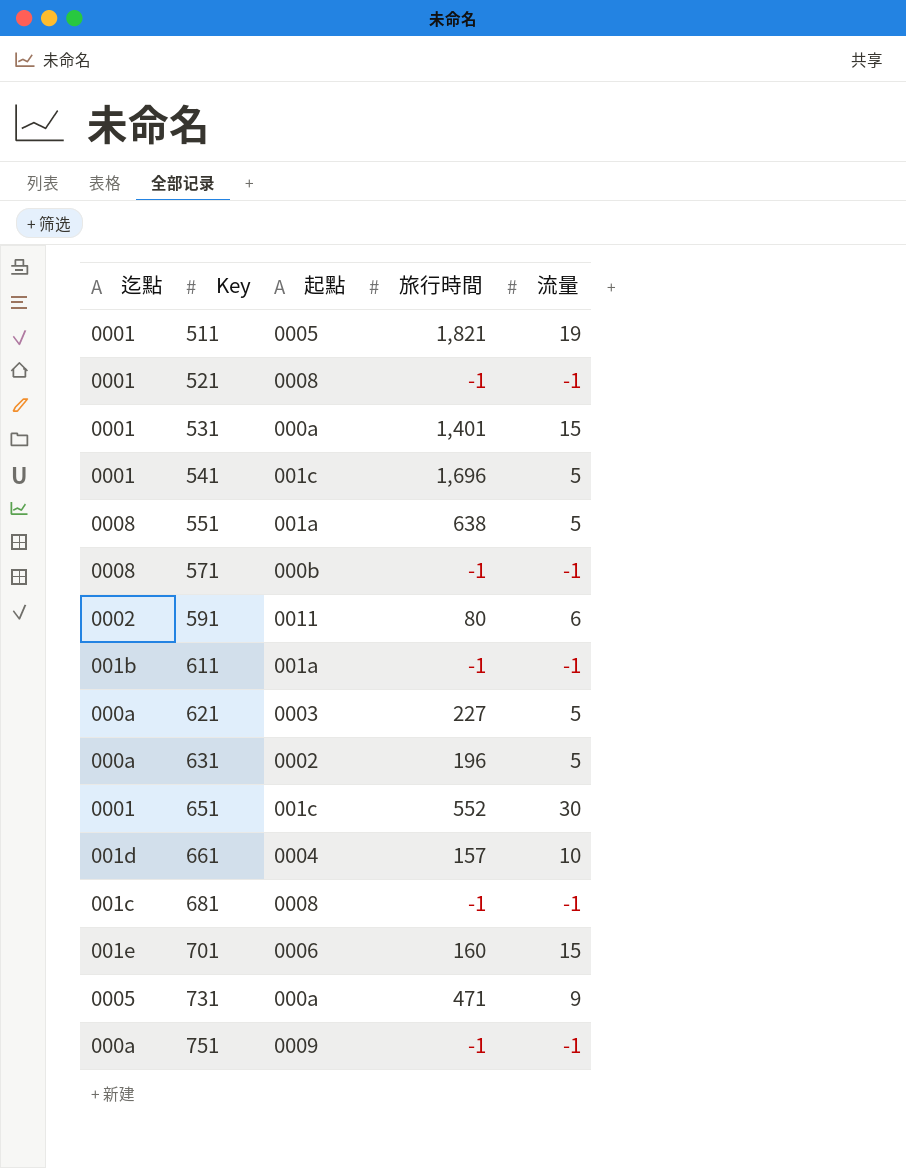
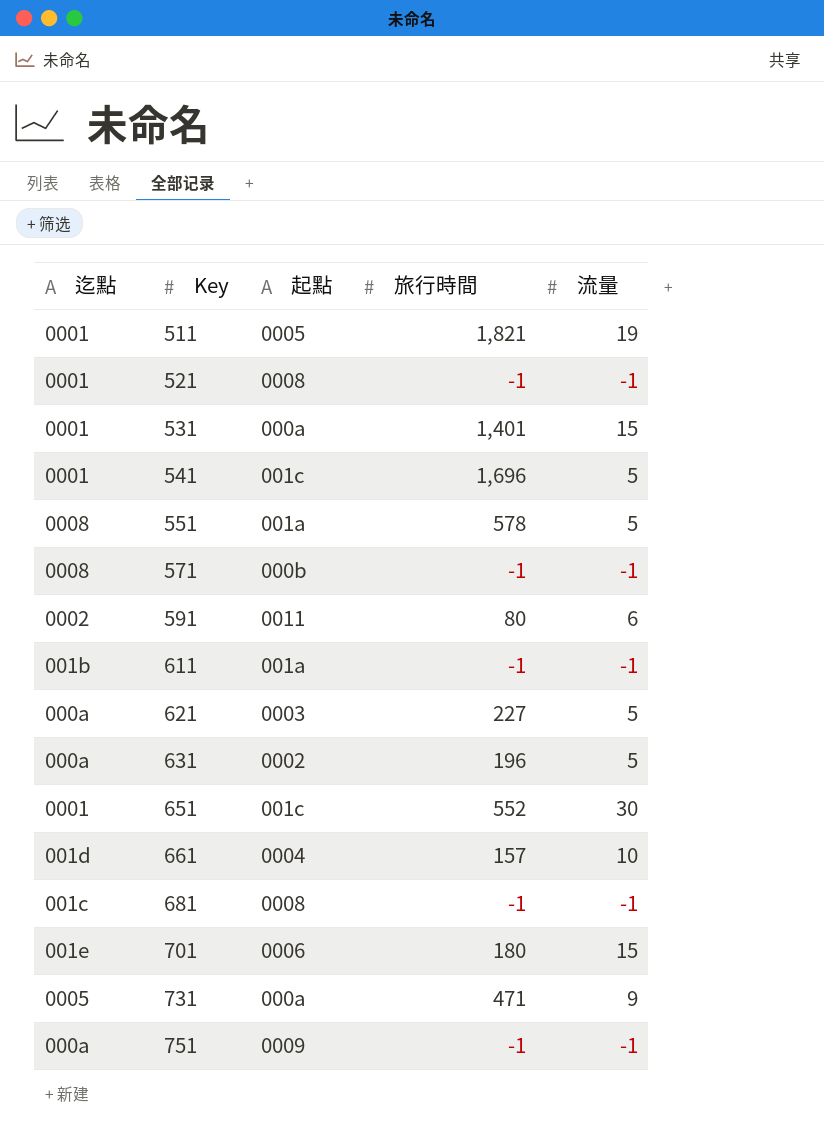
551 | 旅行時間: 638 -> 578
701 | 旅行時間: 160 -> 180

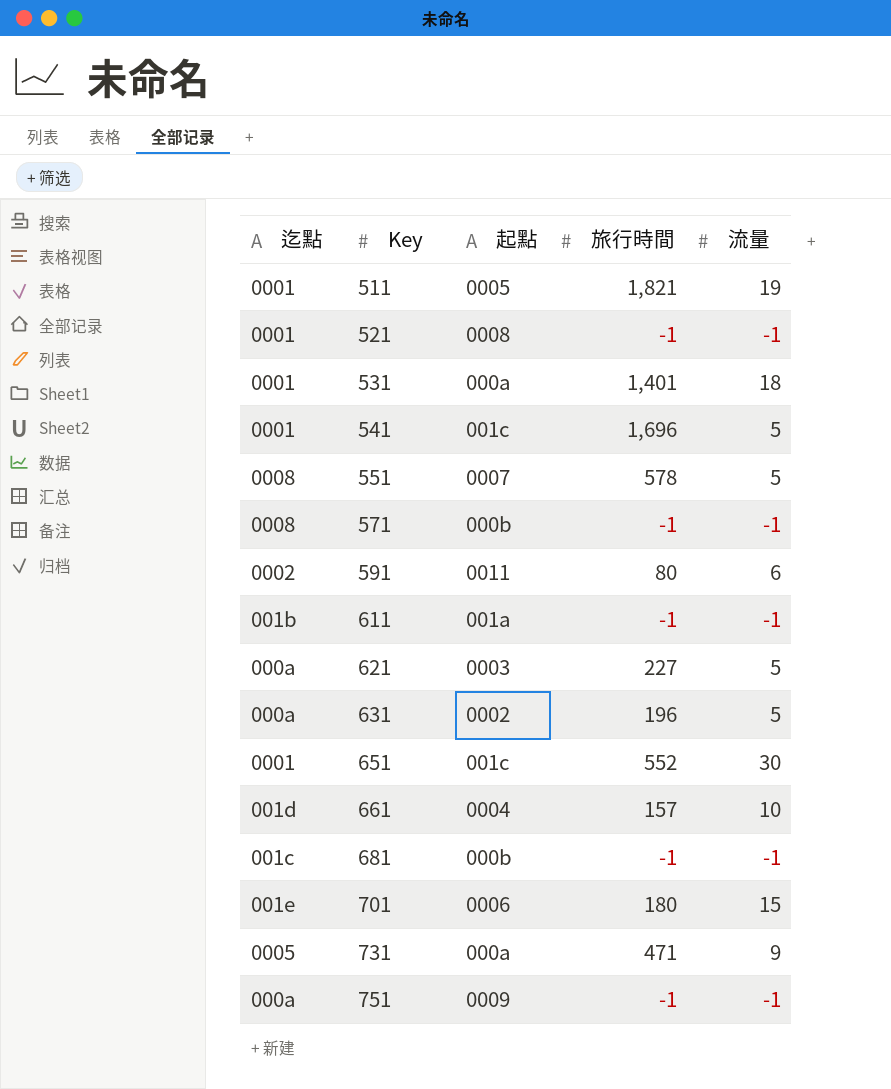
531 | 流量: 15 -> 18
551 | 起點: 001a -> 0007
681 | 起點: 0008 -> 000b

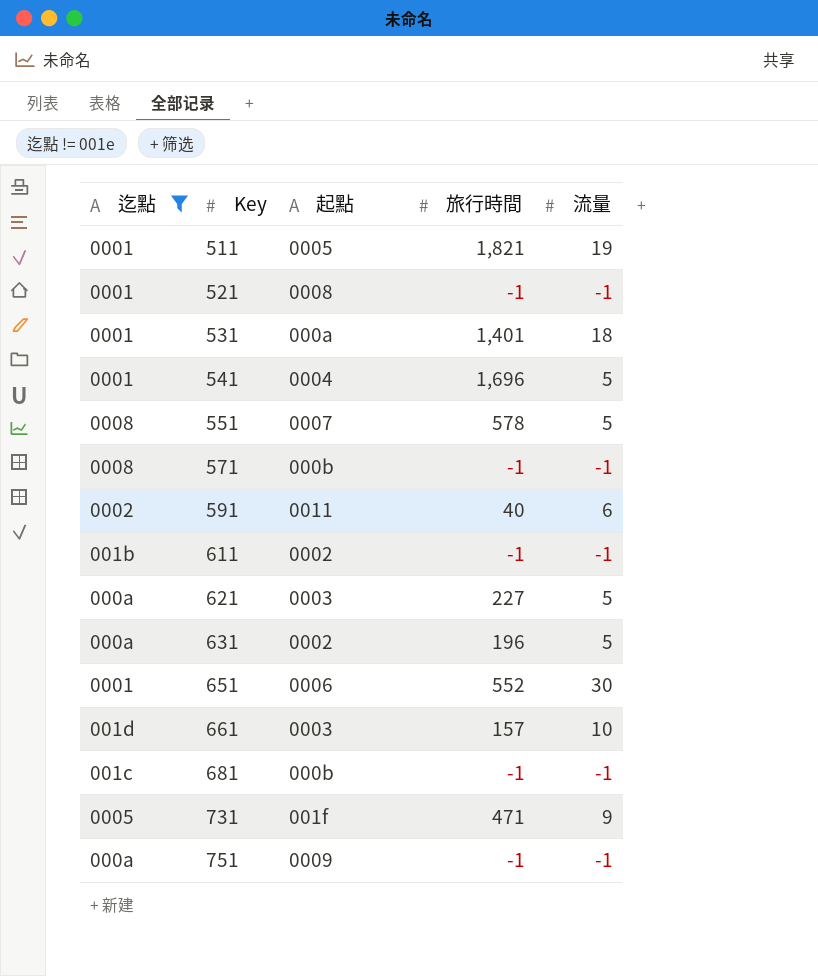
filter: none -> 迄點 != 001e
541 | 起點: 001c -> 0004
591 | 旅行時間: 80 -> 40
611 | 起點: 001a -> 0002
651 | 起點: 001c -> 0006
661 | 起點: 0004 -> 0003
731 | 起點: 000a -> 001f

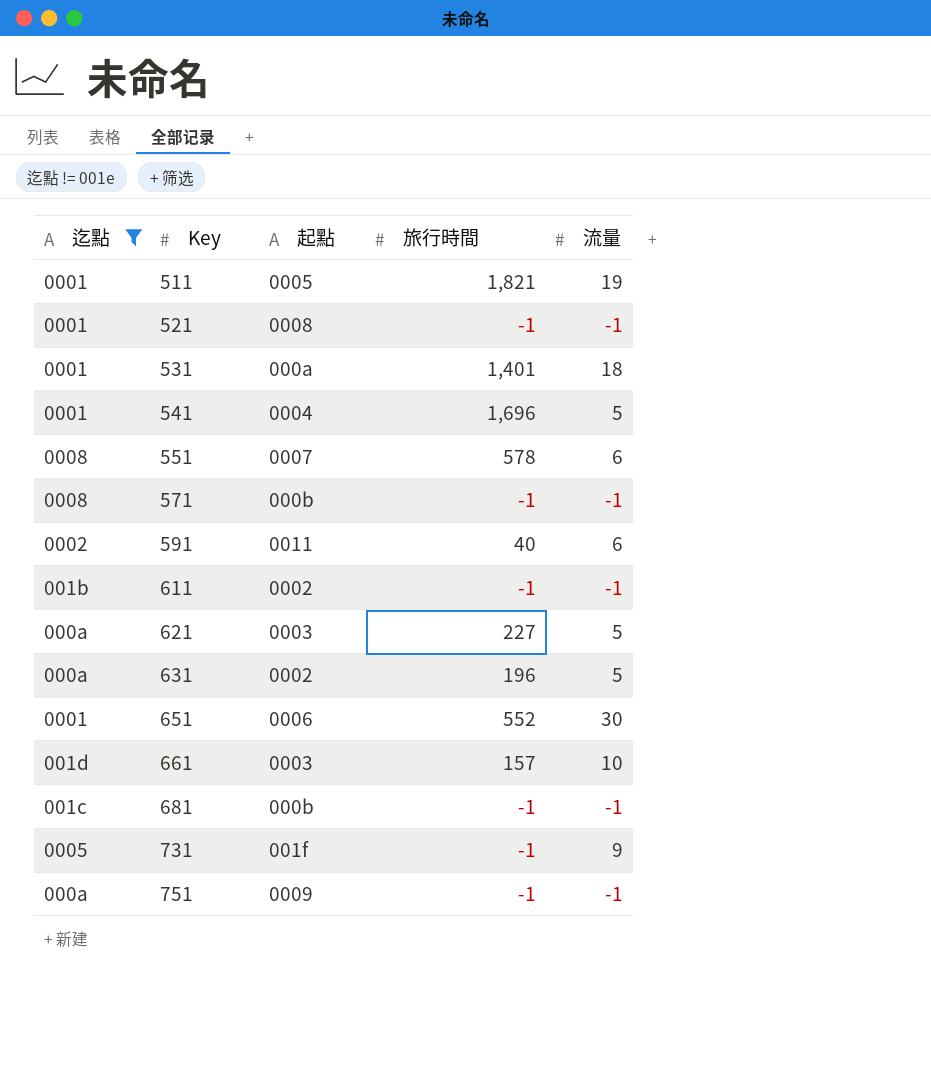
551 | 流量: 5 -> 6
731 | 旅行時間: 471 -> -1

